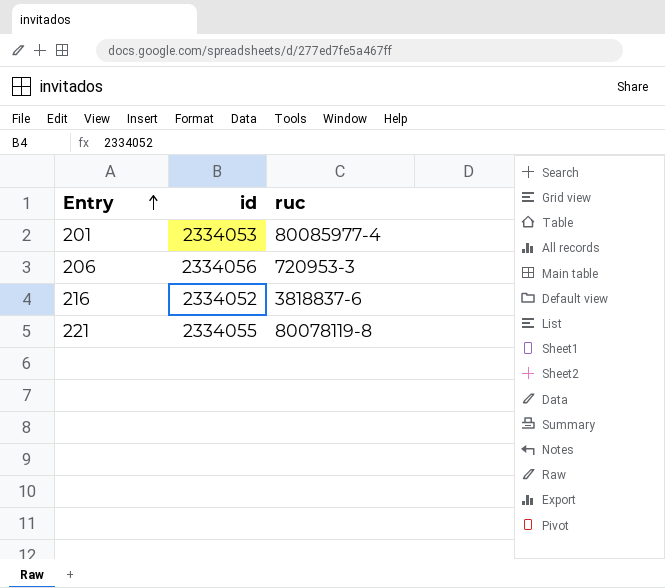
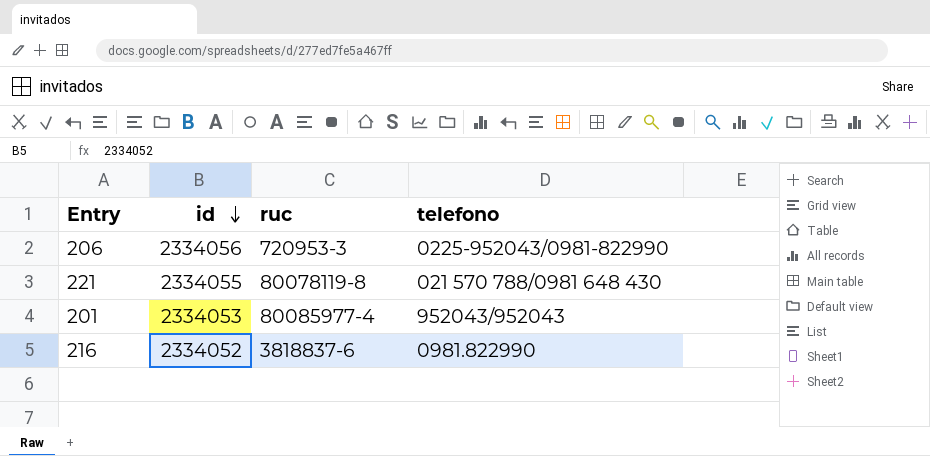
row order: Entry ascending -> id descending
column telefono | position: none -> 4

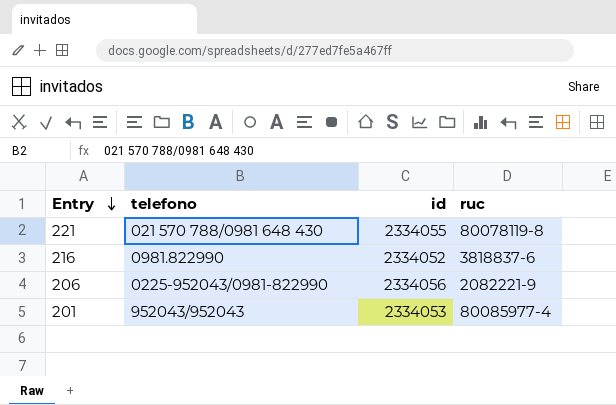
row order: id descending -> Entry descending
column telefono | position: 4 -> 2
206 | ruc: 720953-3 -> 2082221-9

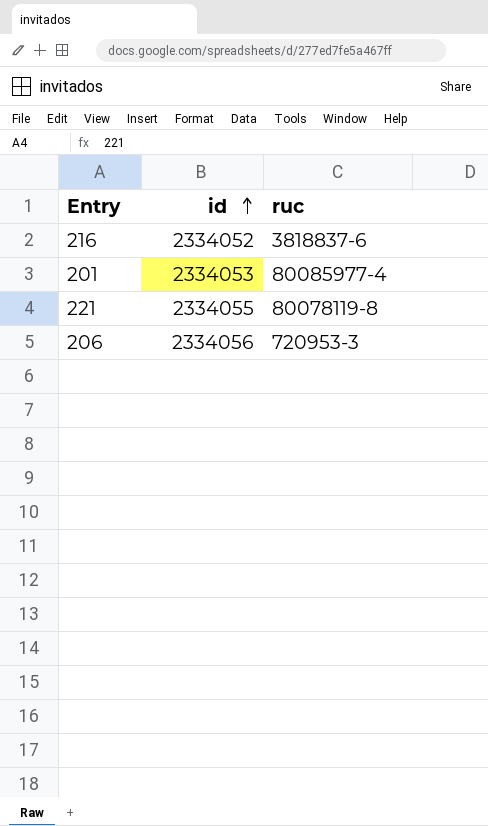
row order: Entry descending -> id ascending
column telefono | position: 2 -> none
206 | ruc: 2082221-9 -> 720953-3

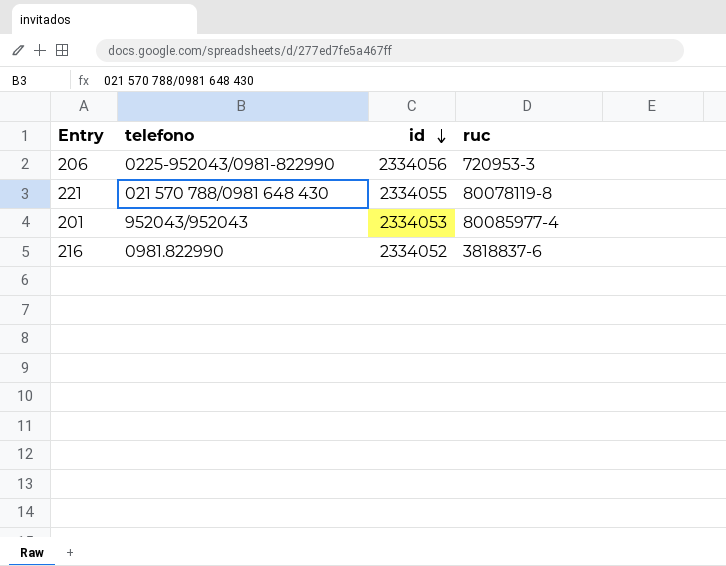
row order: id ascending -> id descending
column telefono | position: none -> 2

